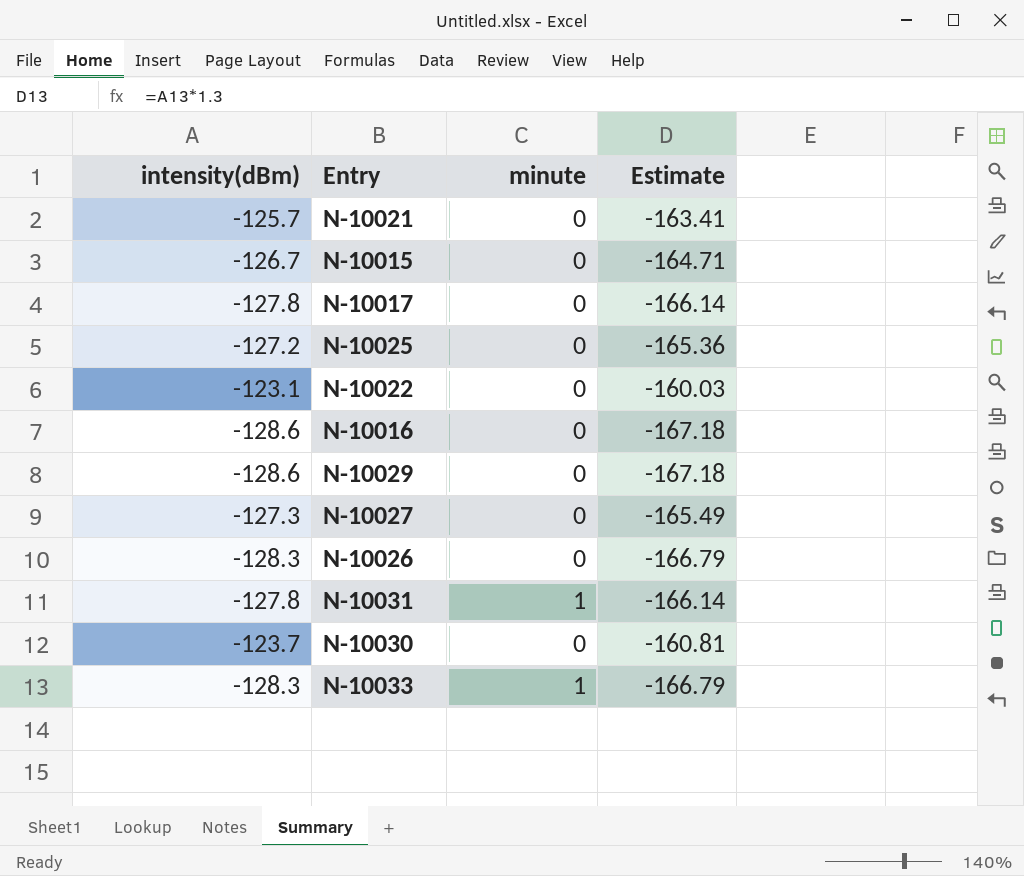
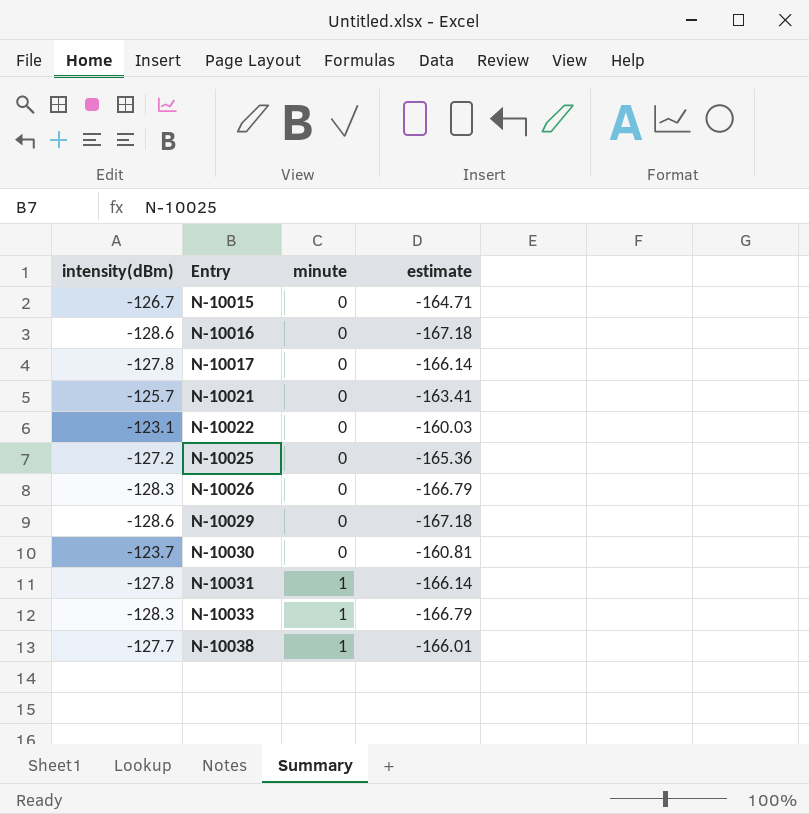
row order: none -> Entry ascending
column name: Estimate -> estimate
row N-10027: -127.3 | 0 | -165.49 -> none
row N-10038: none -> -127.7 | 1 | -166.01

